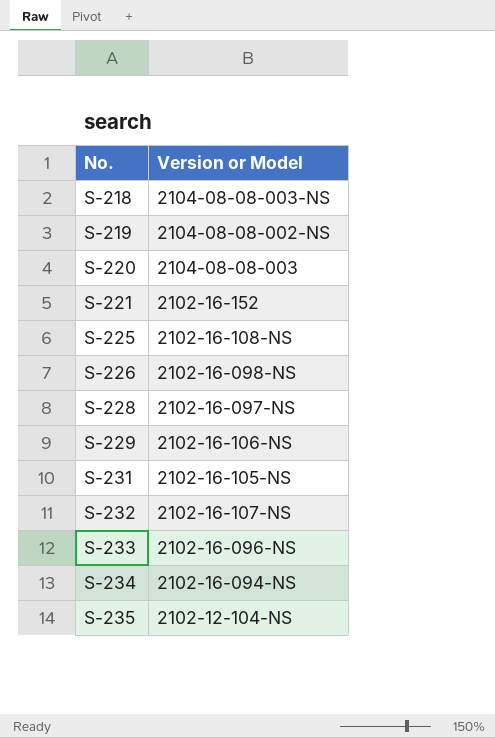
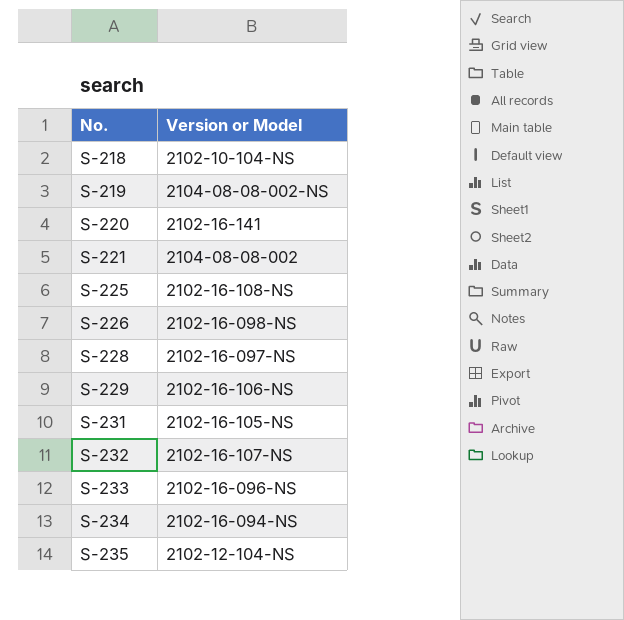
S-218 | Version or Model: 2104-08-08-003-NS -> 2102-10-104-NS
S-220 | Version or Model: 2104-08-08-003 -> 2102-16-141
S-221 | Version or Model: 2102-16-152 -> 2104-08-08-002

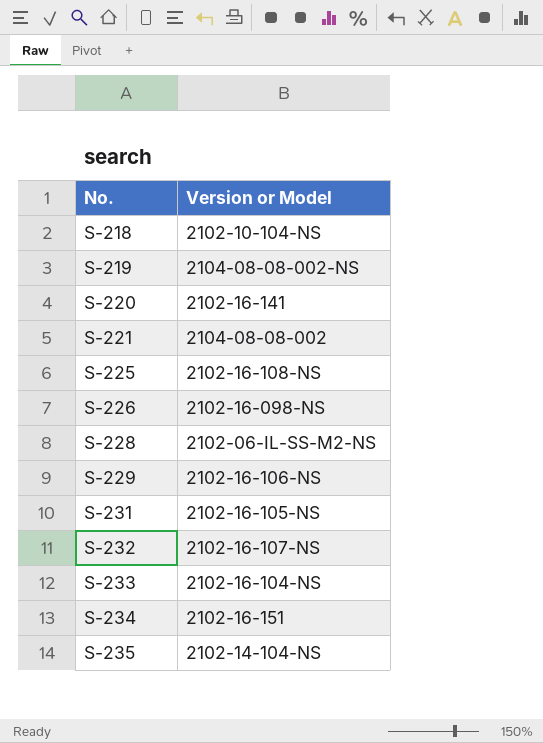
S-228 | Version or Model: 2102-16-097-NS -> 2102-06-IL-SS-M2-NS
S-233 | Version or Model: 2102-16-096-NS -> 2102-16-104-NS
S-234 | Version or Model: 2102-16-094-NS -> 2102-16-151
S-235 | Version or Model: 2102-12-104-NS -> 2102-14-104-NS

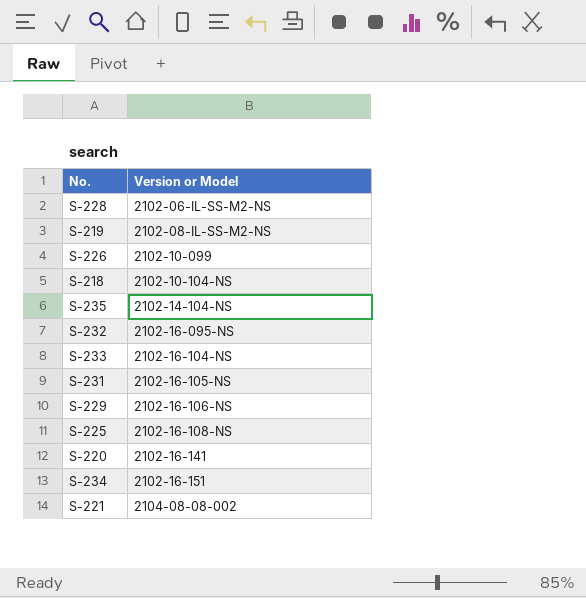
row order: No. ascending -> Version or Model ascending
S-219 | Version or Model: 2104-08-08-002-NS -> 2102-08-IL-SS-M2-NS
S-226 | Version or Model: 2102-16-098-NS -> 2102-10-099
S-232 | Version or Model: 2102-16-107-NS -> 2102-16-095-NS

